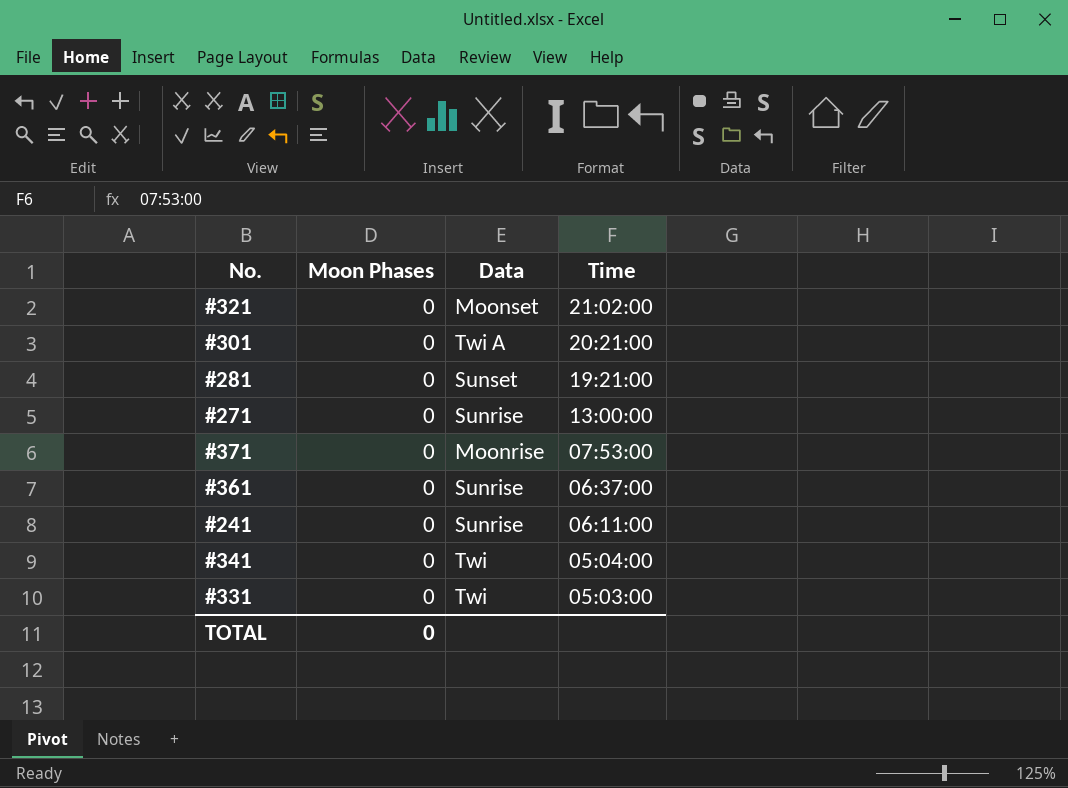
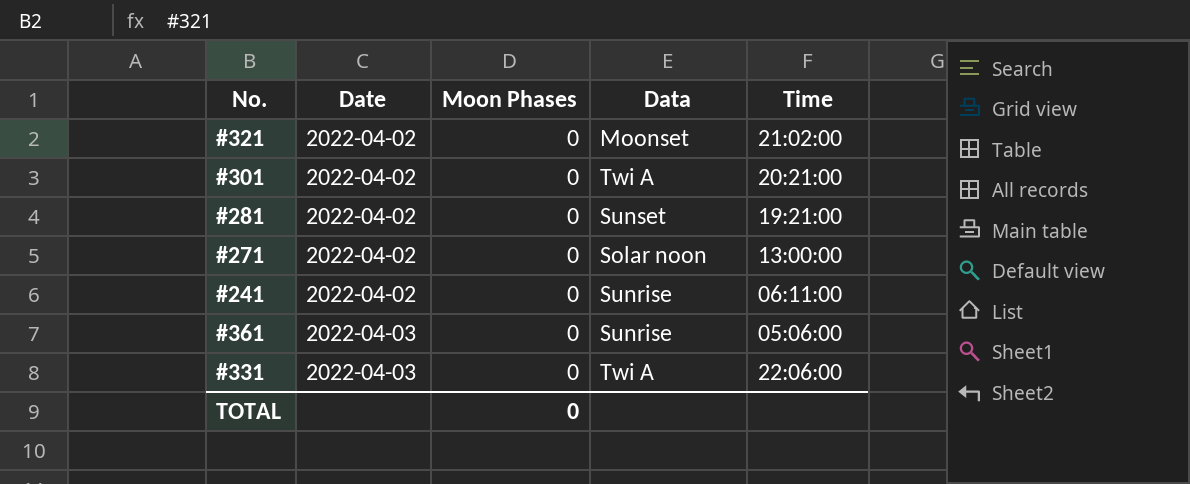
row order: Time descending -> Date ascending
column Date | position: none -> 2
row #371: 0 | Moonrise | 07:53:00 -> none
row #341: 0 | Twi | 05:04:00 -> none
#271 | Data: Sunrise -> Solar noon
#361 | Time: 06:37:00 -> 05:06:00
#331 | Data: Twi -> Twi A
#331 | Time: 05:03:00 -> 22:06:00

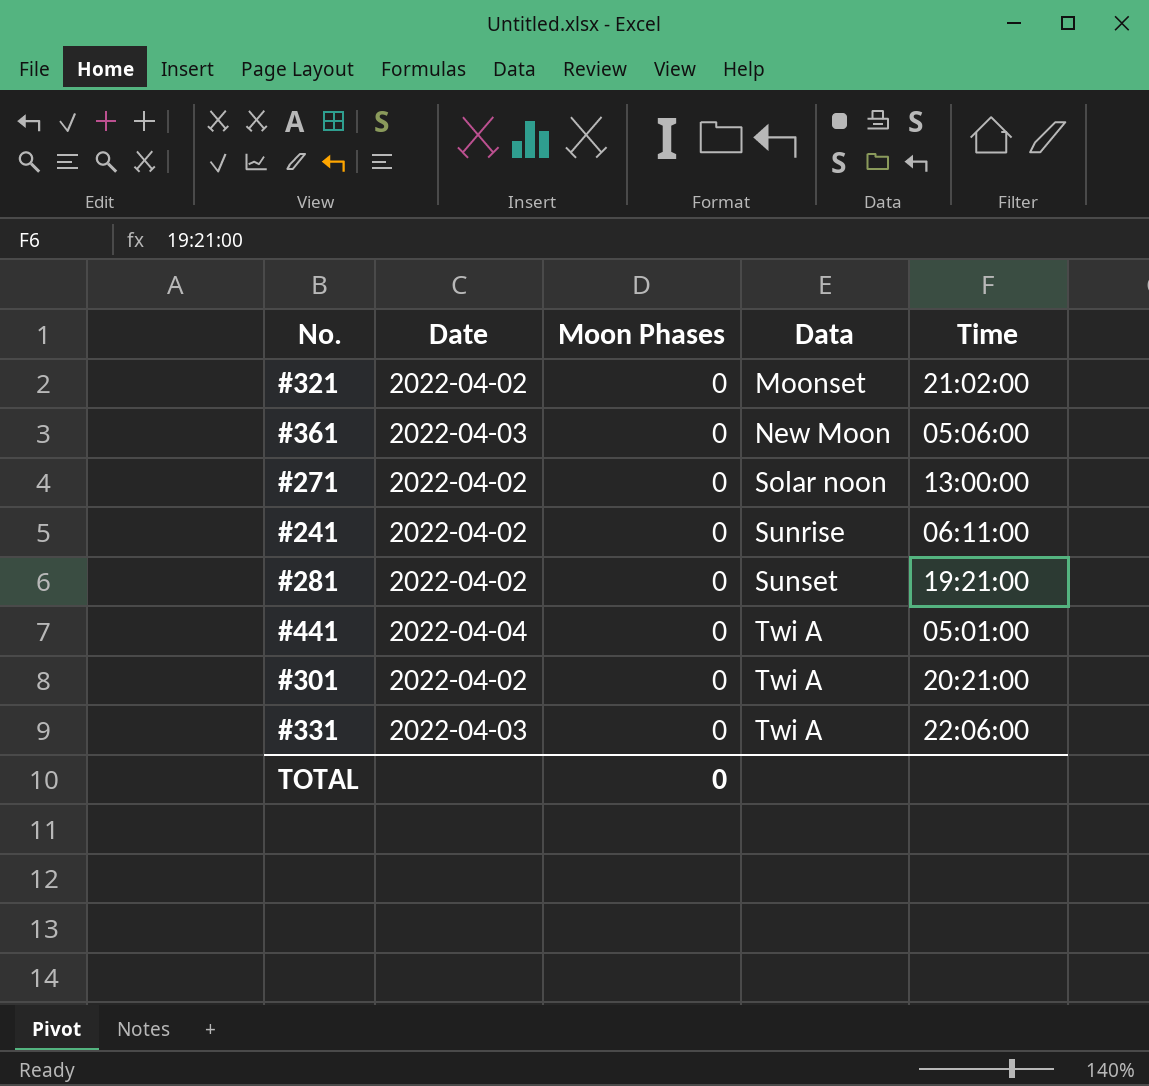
row order: Date ascending -> Data ascending
#361 | Data: Sunrise -> New Moon
row #441: none -> 2022-04-04 | 0 | Twi A | 05:01:00

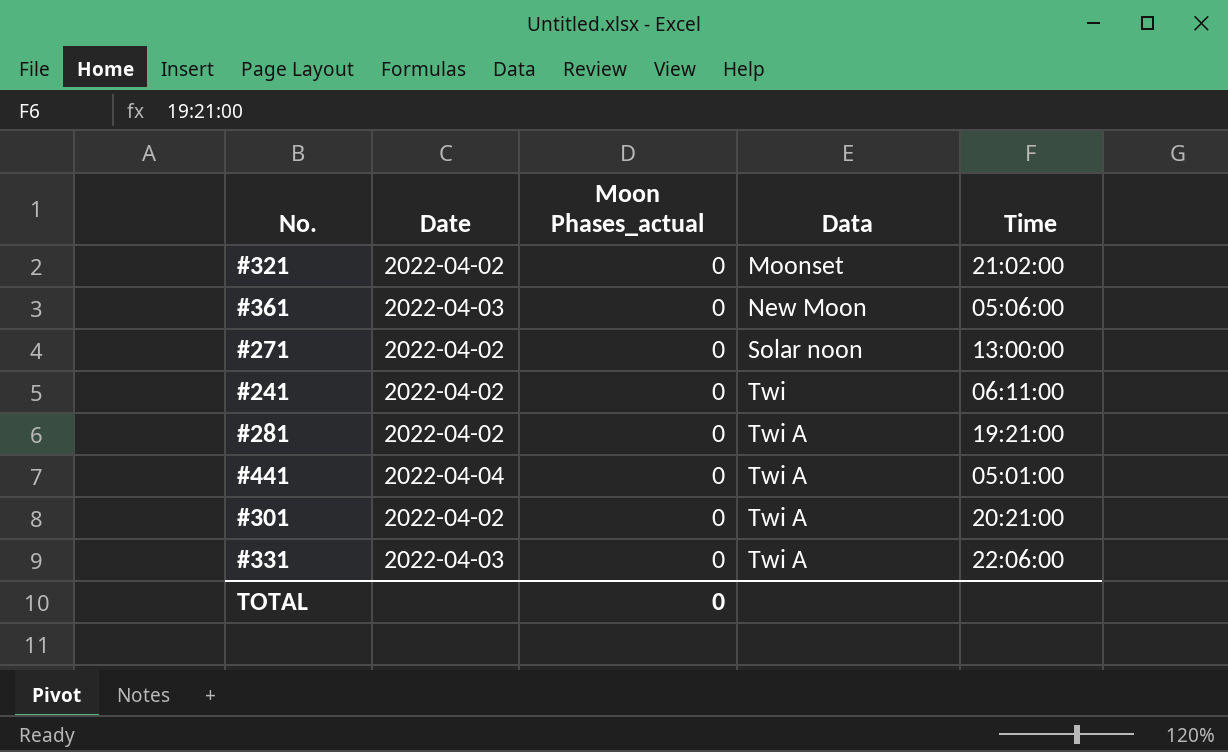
column name: Moon Phases -> Moon Phases_actual
#241 | Data: Sunrise -> Twi
#281 | Data: Sunset -> Twi A

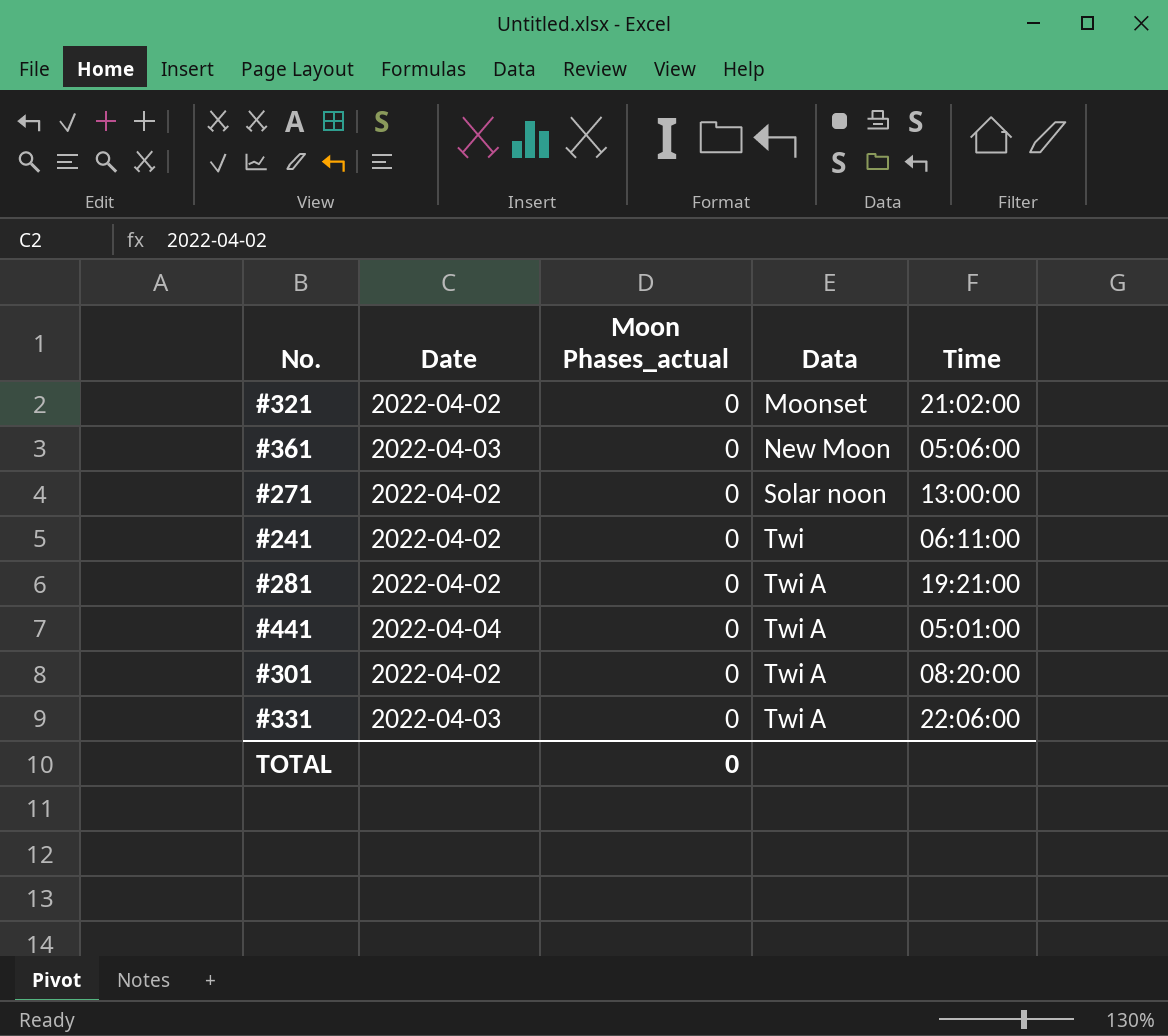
#301 | Time: 20:21:00 -> 08:20:00

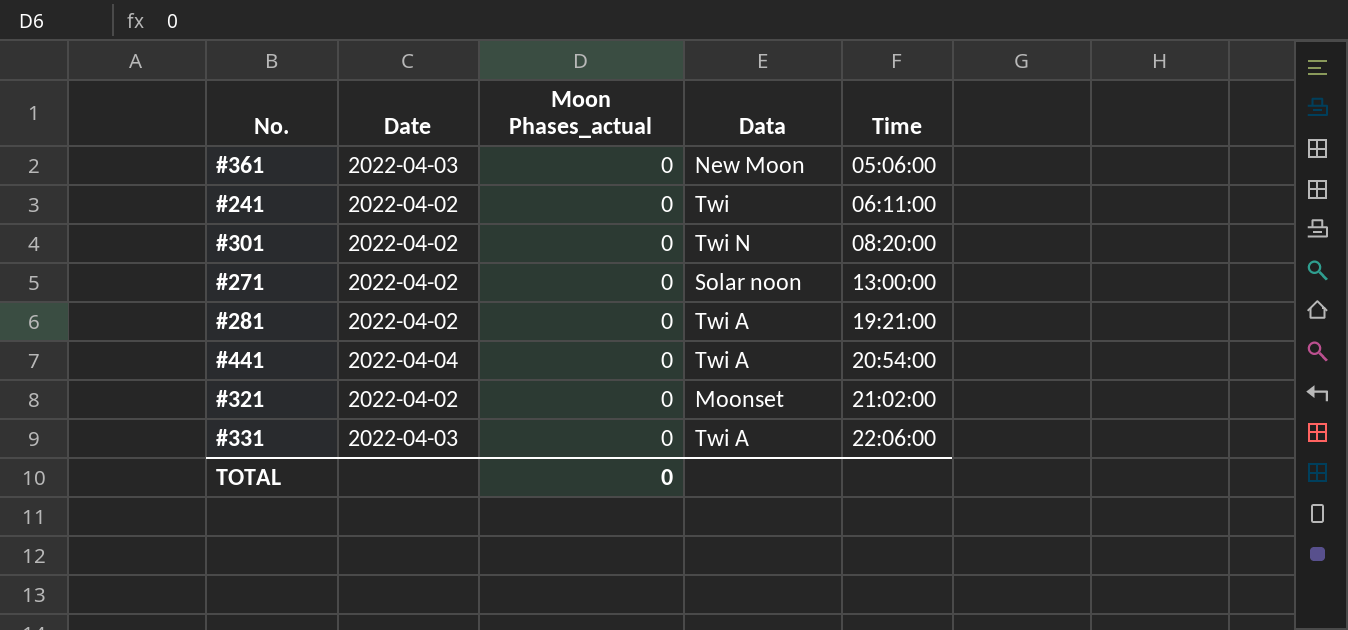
row order: Data ascending -> Time ascending
#301 | Data: Twi A -> Twi N
#441 | Time: 05:01:00 -> 20:54:00

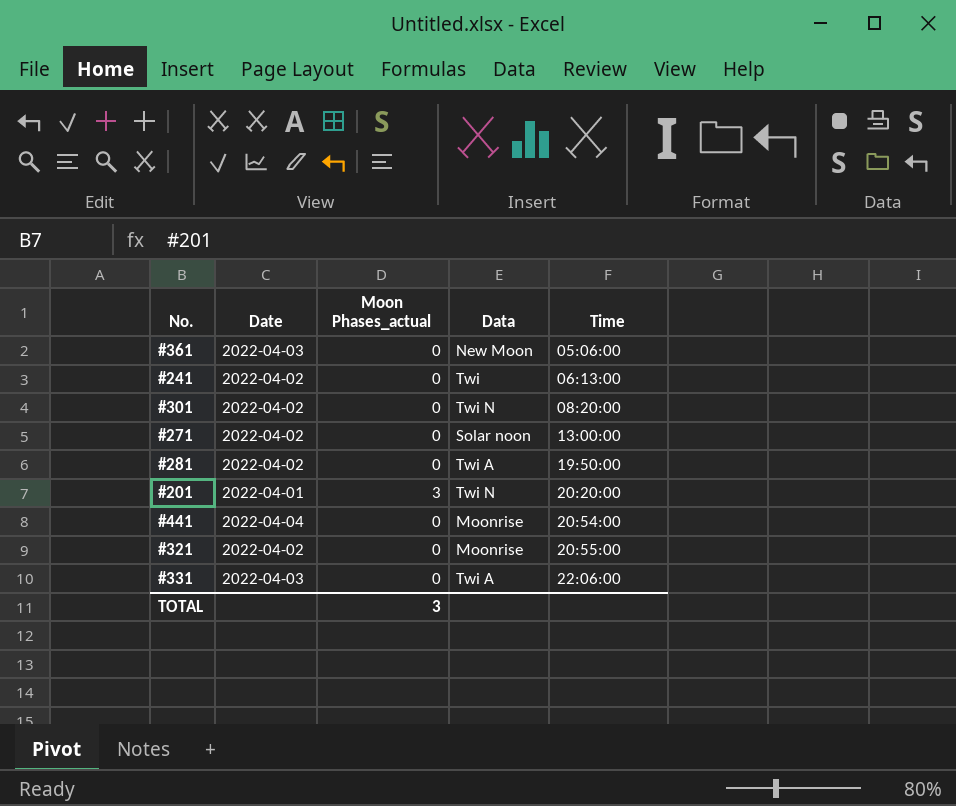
#241 | Time: 06:11:00 -> 06:13:00
#281 | Time: 19:21:00 -> 19:50:00
row #201: none -> 2022-04-01 | 3 | Twi N | 20:20:00
#441 | Data: Twi A -> Moonrise
#321 | Data: Moonset -> Moonrise
#321 | Time: 21:02:00 -> 20:55:00
TOTAL | Moon Phases_actual: 0 -> 3

